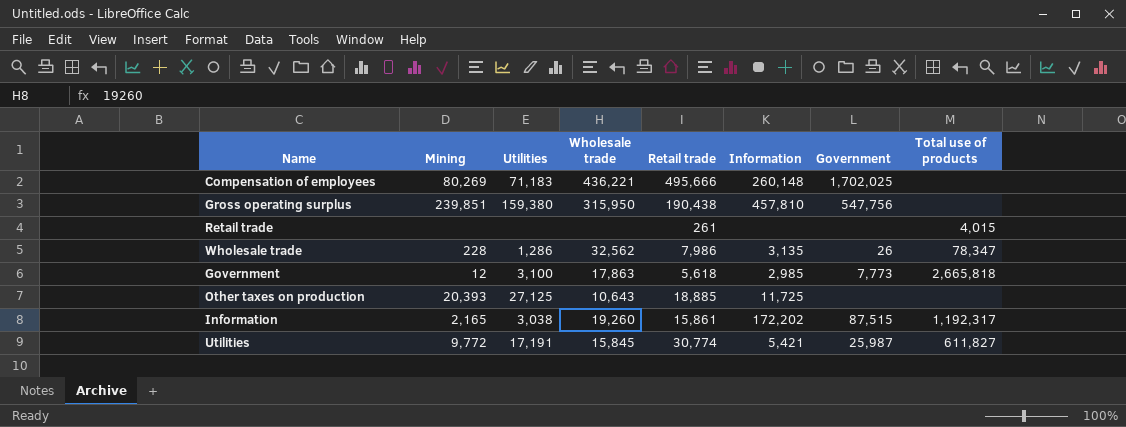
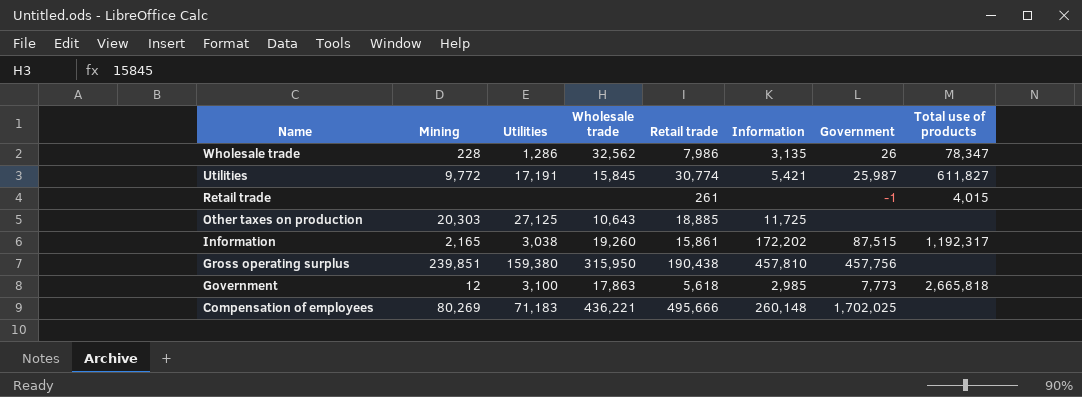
row order: none -> Name descending
Retail trade | Government: none -> -1
Other taxes on production | Mining: 20,393 -> 20,303
Gross operating surplus | Government: 547,756 -> 457,756

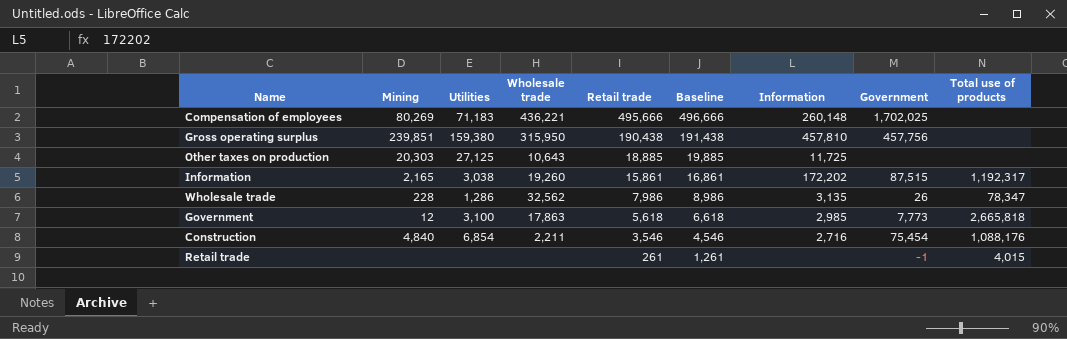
row order: Name descending -> Retail trade descending
column Baseline | formula: none -> [Retail trade] + 1000
row Utilities: 9,772 | 17,191 | 15,845 | 30,774 | 5,421 | 25,987 | 611,827 -> none
row Construction: none -> 4,840 | 6,854 | 2,211 | 3,546 | 4,546 | 2,716 | 75,454 | 1,088,176

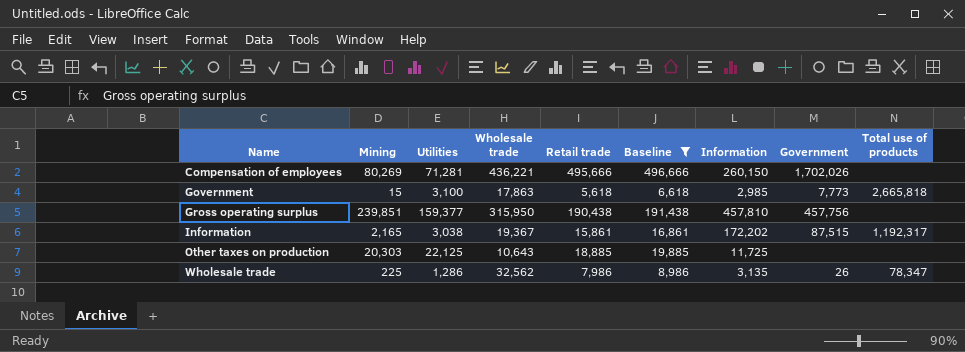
filter: none -> Baseline >= 6,618
row order: Retail trade descending -> Name ascending
Compensation of employees | Utilities: 71,183 -> 71,281
Compensation of employees | Information: 260,148 -> 260,150
Compensation of employees | Government: 1,702,025 -> 1,702,026
Government | Mining: 12 -> 15
Gross operating surplus | Utilities: 159,380 -> 159,377
Information | Wholesale trade: 19,260 -> 19,367
Other taxes on production | Utilities: 27,125 -> 22,125
Wholesale trade | Mining: 228 -> 225

